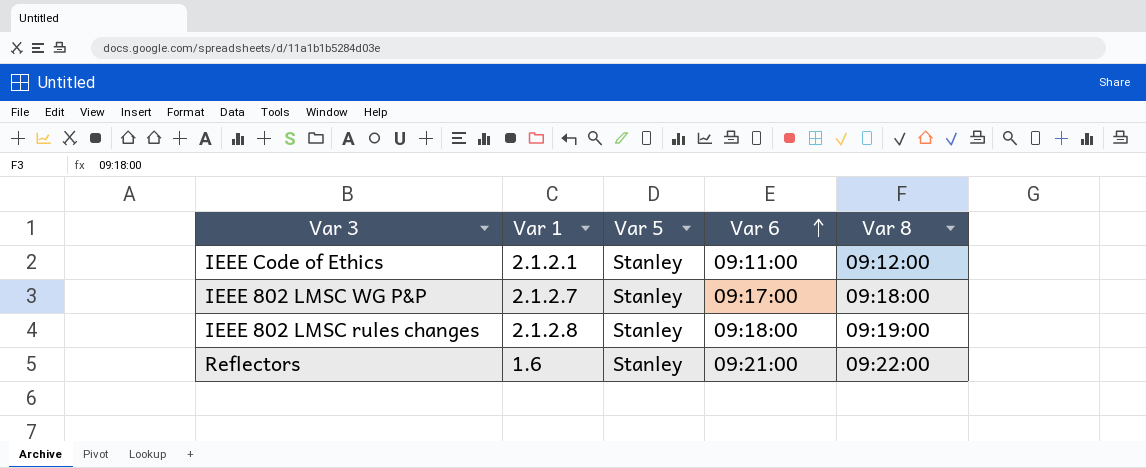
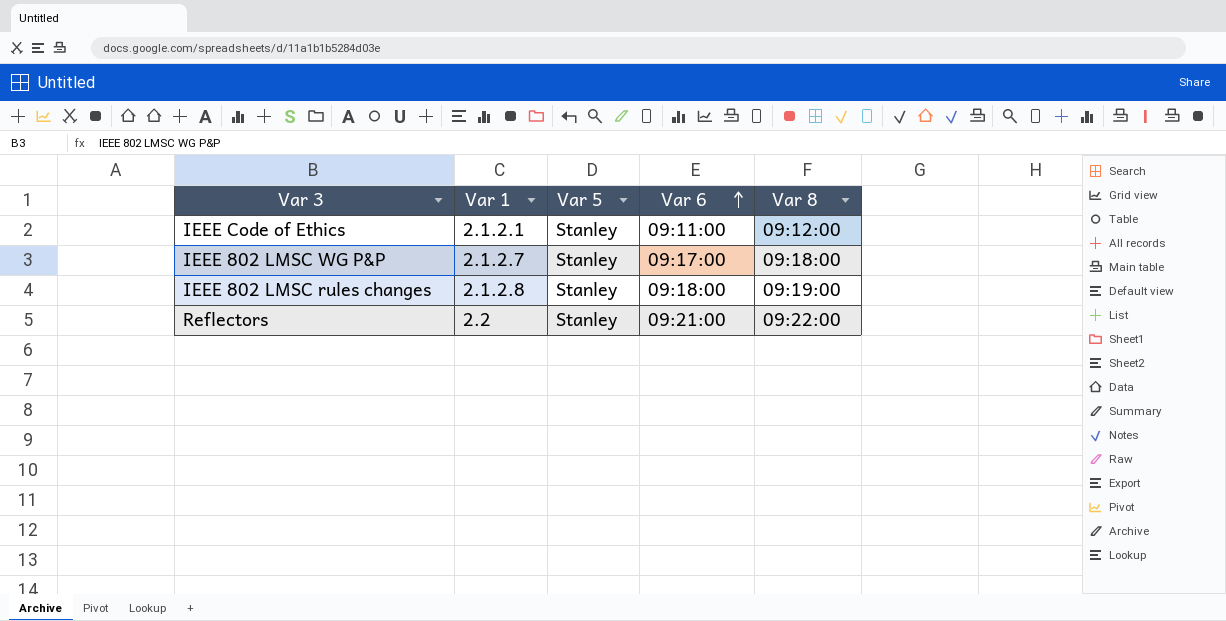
Reflectors | Var 1: 1.6 -> 2.2

